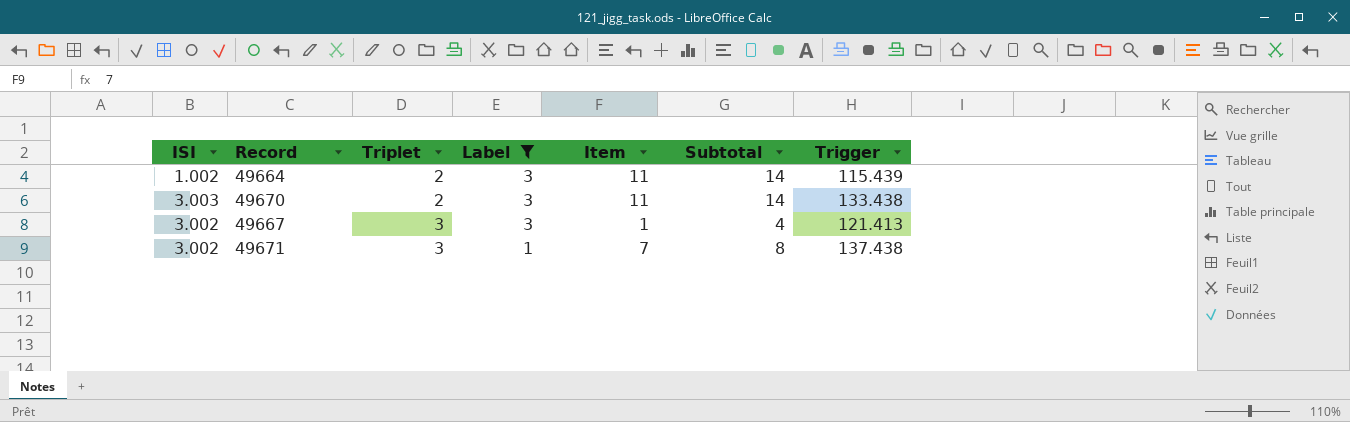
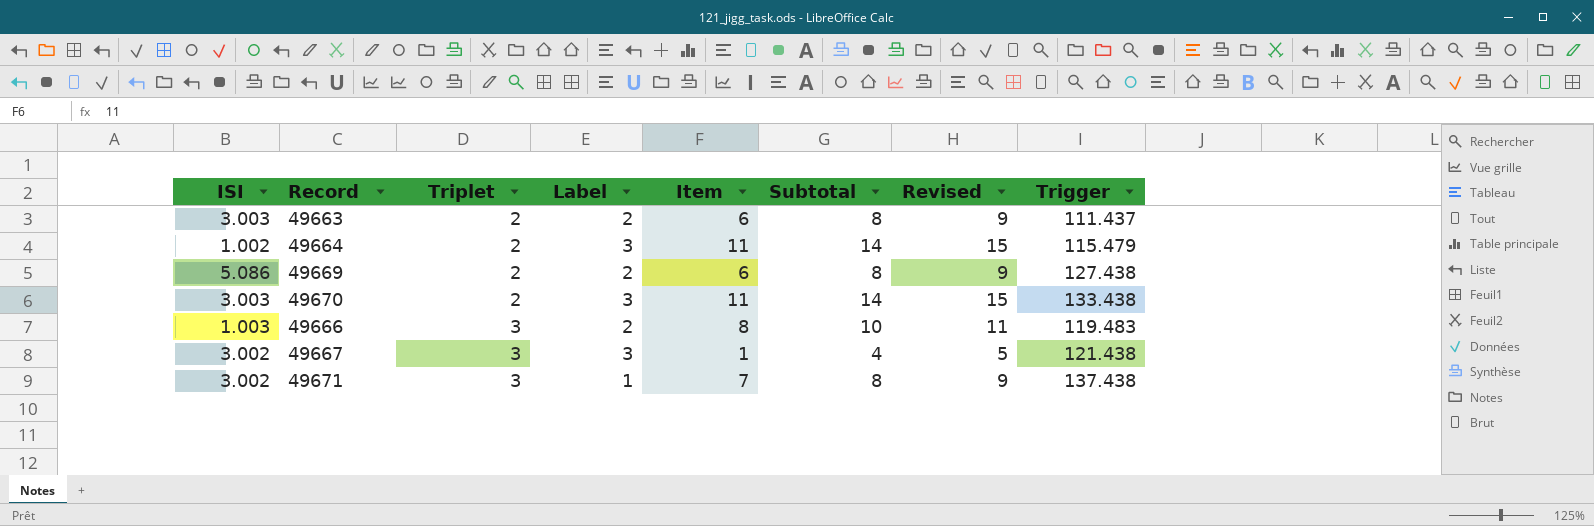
filter: Label != 2 -> none
column Revised | formula: none -> [Subtotal] + 1
49664 | Trigger: 115.439 -> 115.479
49667 | Trigger: 121.413 -> 121.438

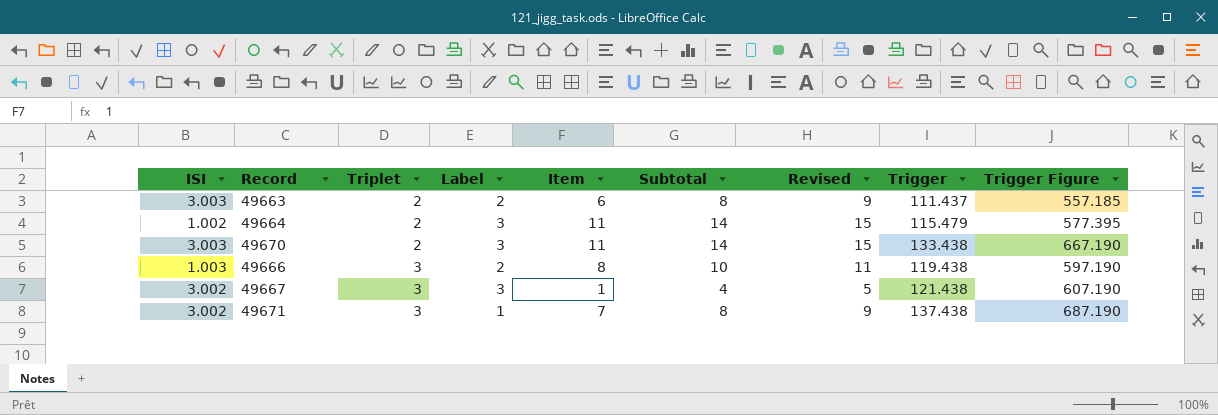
column Trigger Figure | formula: none -> [Trigger] * 5
row 49669: 5.086 | 2 | 2 | 6 | 8 | 9 | 127.438 -> none
49666 | Trigger: 119.483 -> 119.438

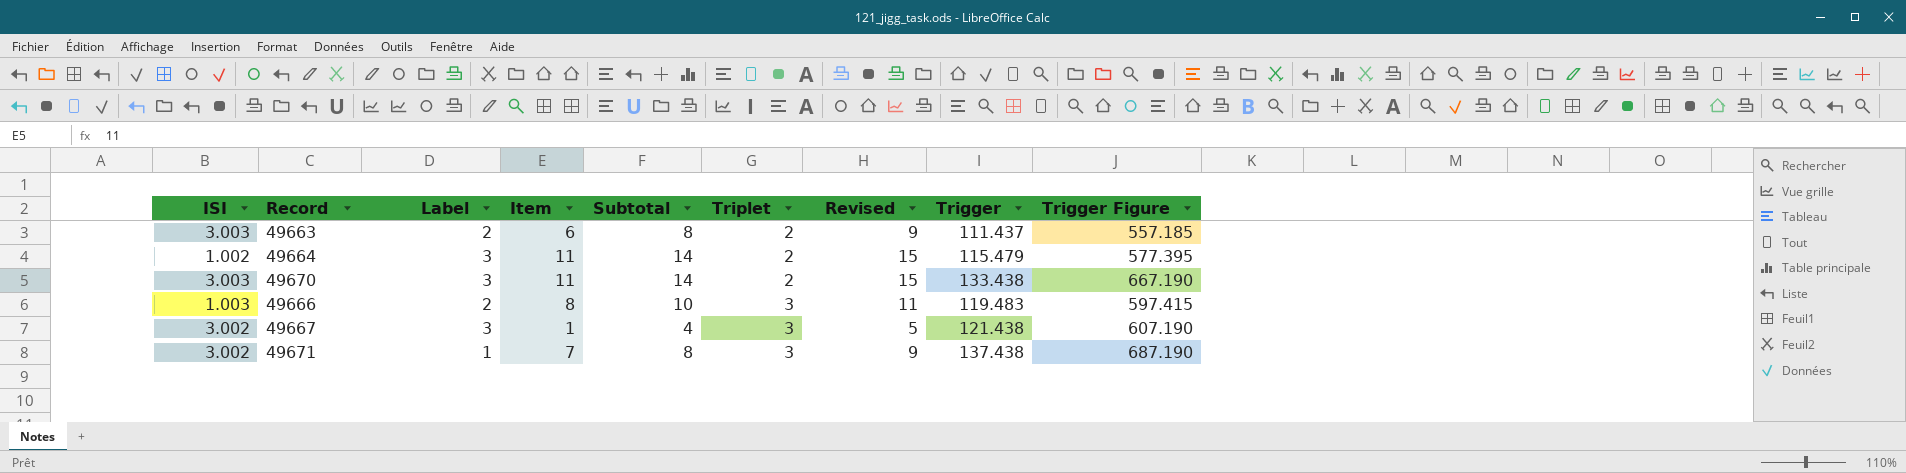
column Triplet | position: 3 -> 6
49666 | Trigger: 119.438 -> 119.483
49666 | Trigger Figure: 597.190 -> 597.415

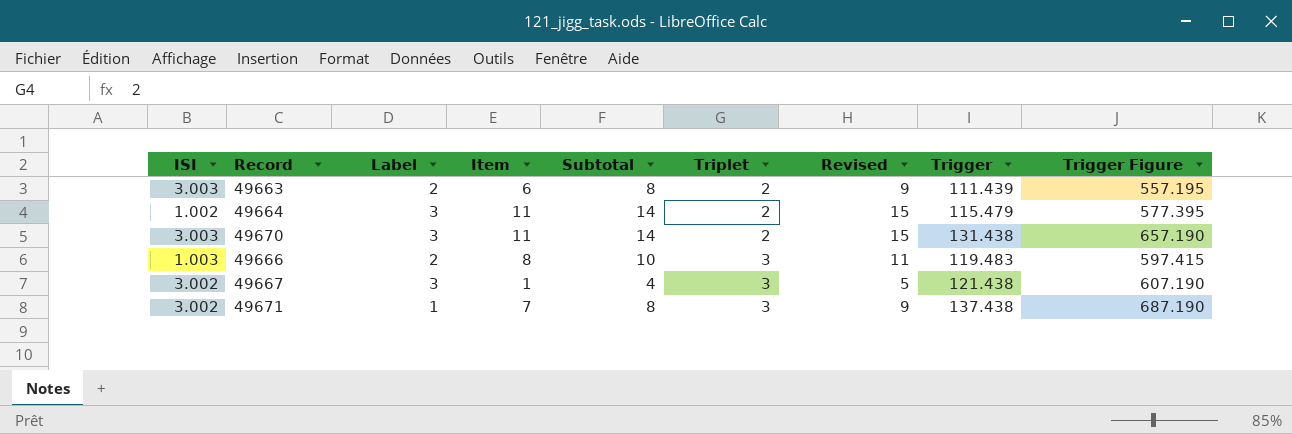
49663 | Trigger: 111.437 -> 111.439
49663 | Trigger Figure: 557.185 -> 557.195
49670 | Trigger: 133.438 -> 131.438
49670 | Trigger Figure: 667.190 -> 657.190

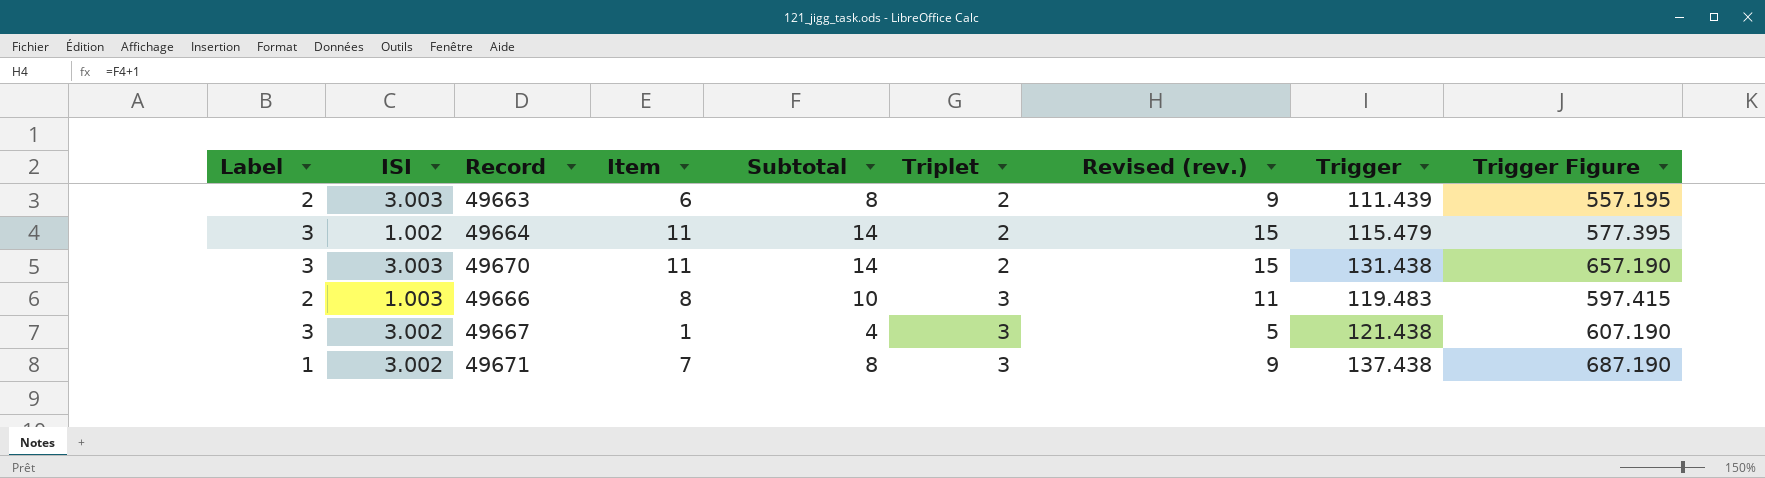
column Label | position: 3 -> 1
column name: Revised -> Revised (rev.)

